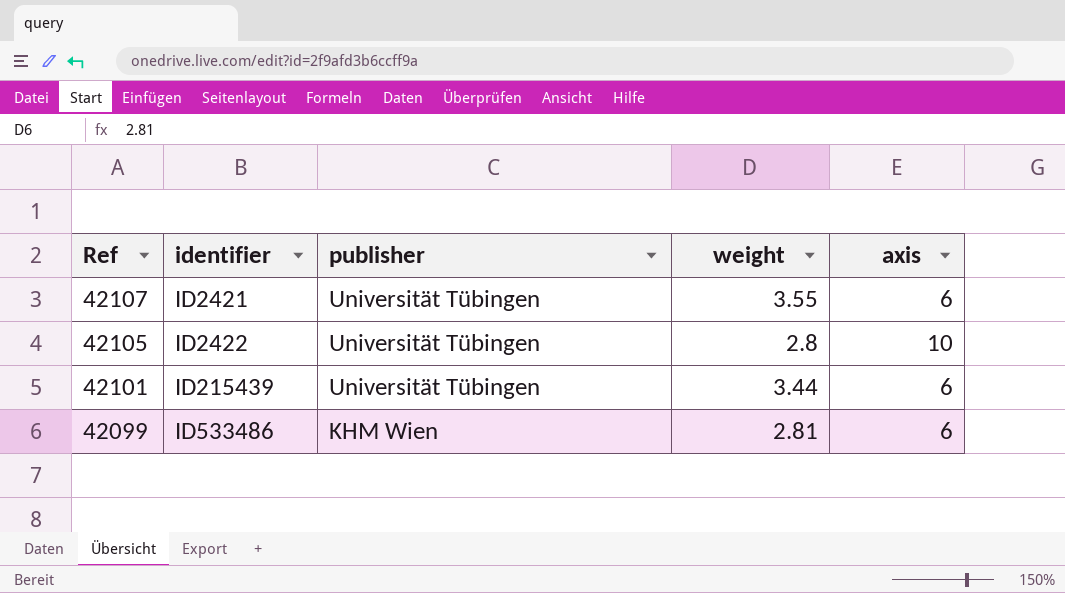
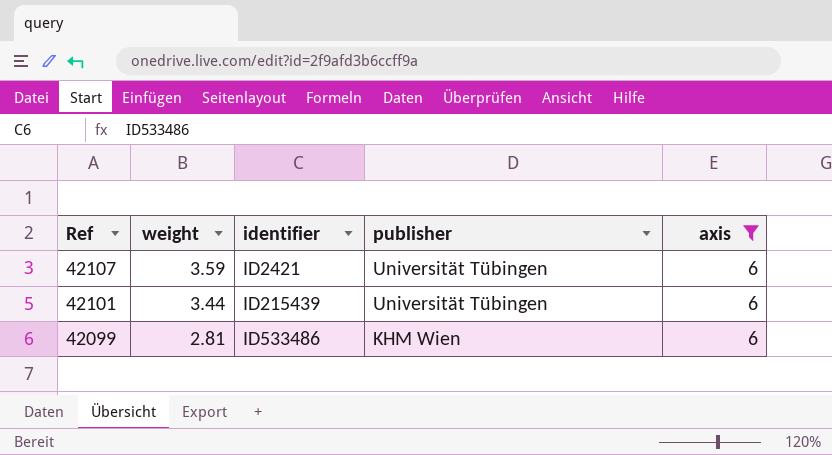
filter: none -> axis = 6
column weight | position: 4 -> 2
42107 | weight: 3.55 -> 3.59

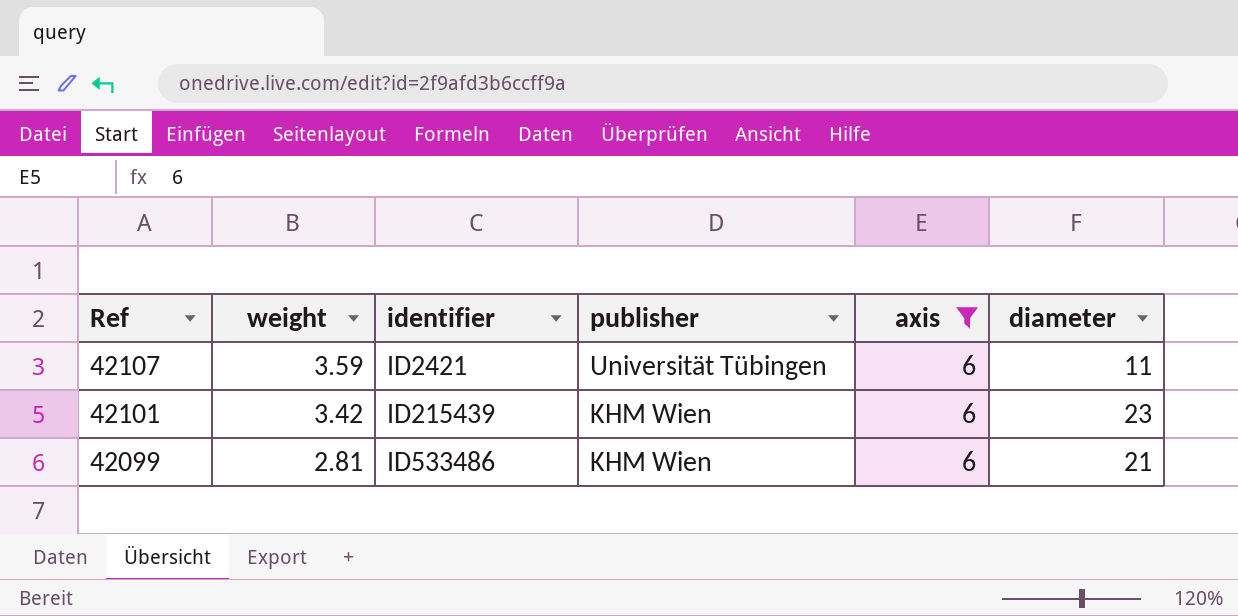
column diameter | position: none -> 6
42101 | weight: 3.44 -> 3.42
42101 | publisher: Universität Tübingen -> KHM Wien

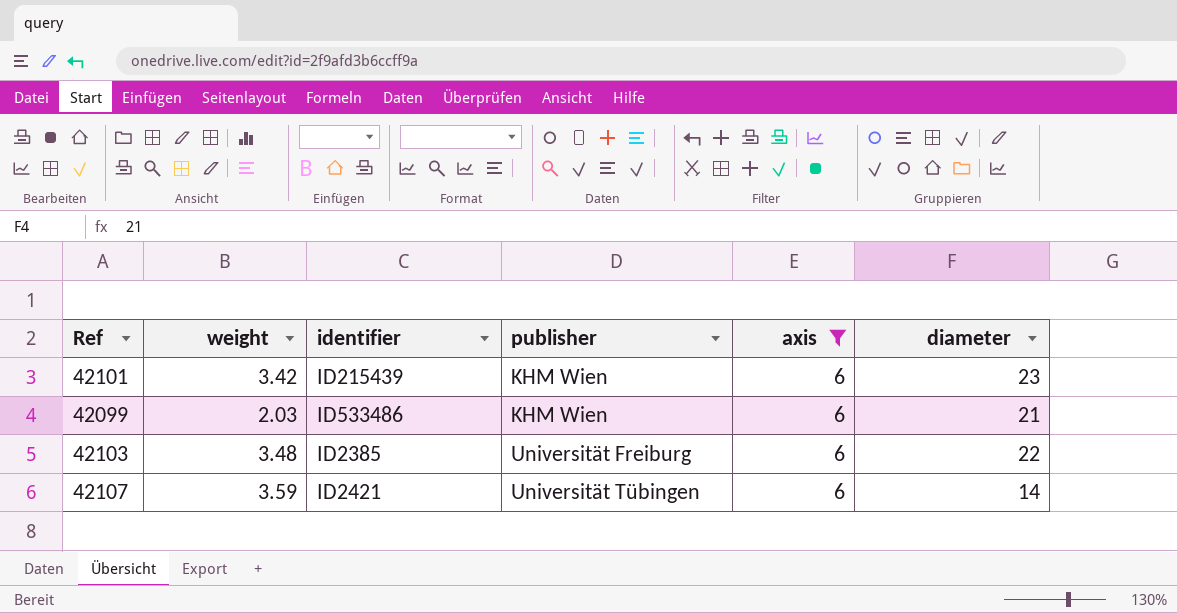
row order: Ref descending -> publisher ascending
42099 | weight: 2.81 -> 2.03
row 42103: none -> 3.48 | ID2385 | Universität Freiburg | 6 | 22
42107 | diameter: 11 -> 14

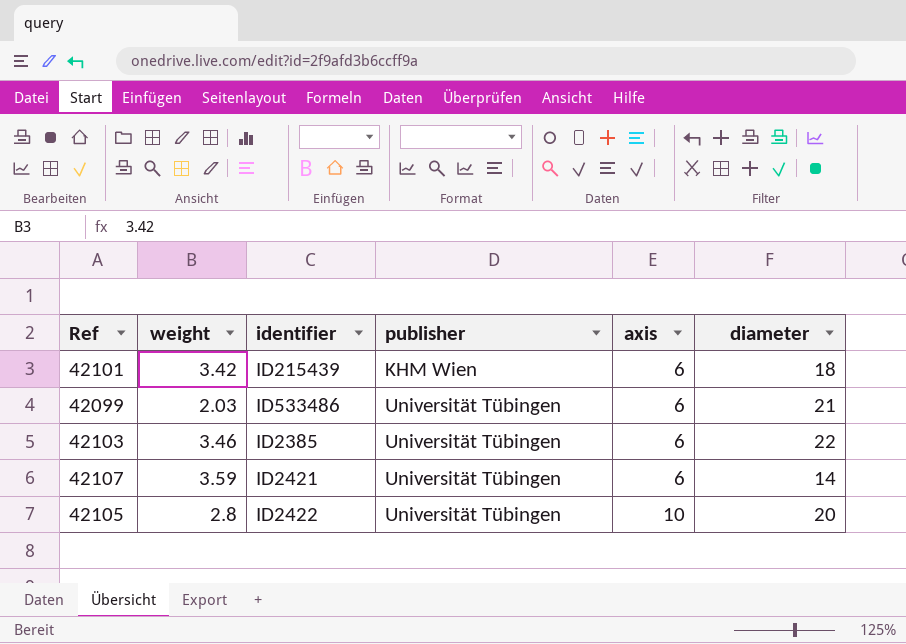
filter: axis = 6 -> none
42101 | diameter: 23 -> 18
42099 | publisher: KHM Wien -> Universität Tübingen
42103 | weight: 3.48 -> 3.46
42103 | publisher: Universität Freiburg -> Universität Tübingen

